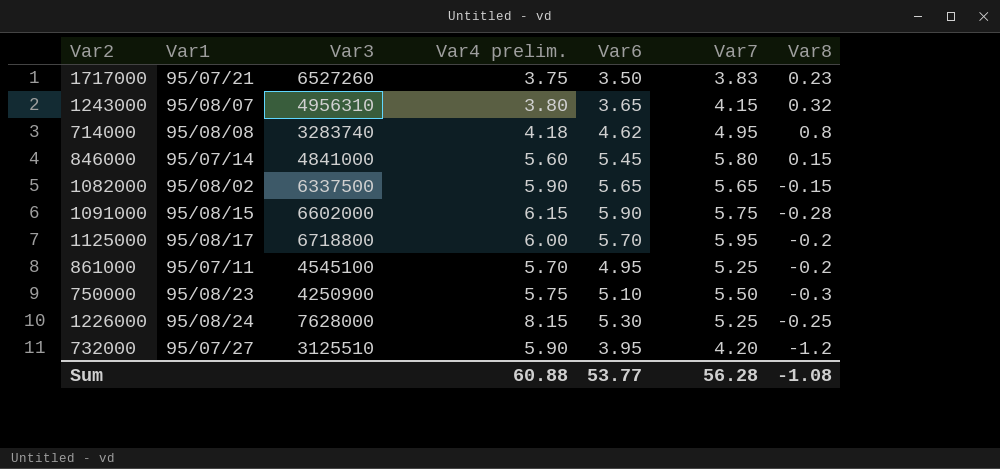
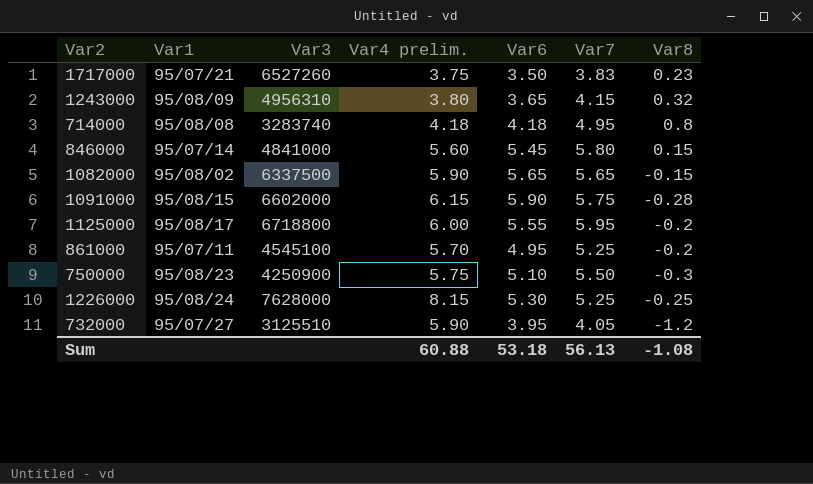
1243000 | Var1: 95/08/07 -> 95/08/09
714000 | Var6: 4.62 -> 4.18
1125000 | Var6: 5.70 -> 5.55
732000 | Var7: 4.20 -> 4.05
Sum | Var6: 53.77 -> 53.18
Sum | Var7: 56.28 -> 56.13

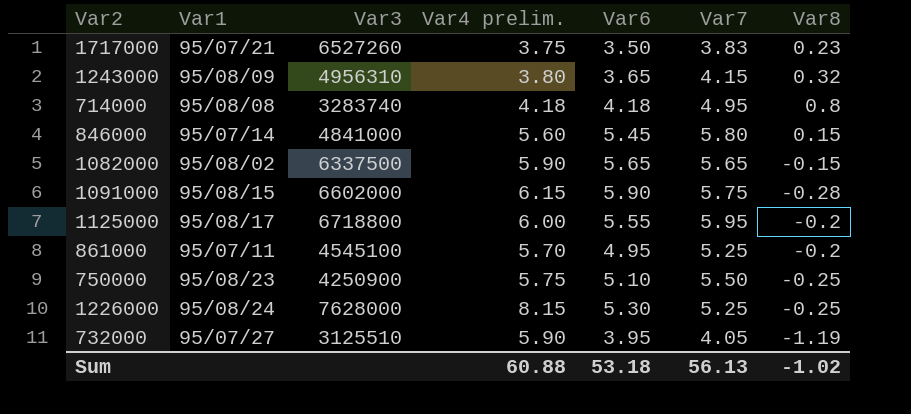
750000 | Var8: -0.3 -> -0.25
732000 | Var8: -1.2 -> -1.19
Sum | Var8: -1.08 -> -1.02

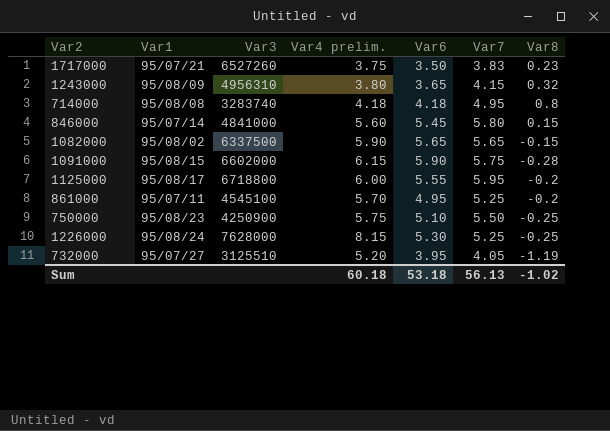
732000 | Var4 prelim.: 5.90 -> 5.20
Sum | Var4 prelim.: 60.88 -> 60.18

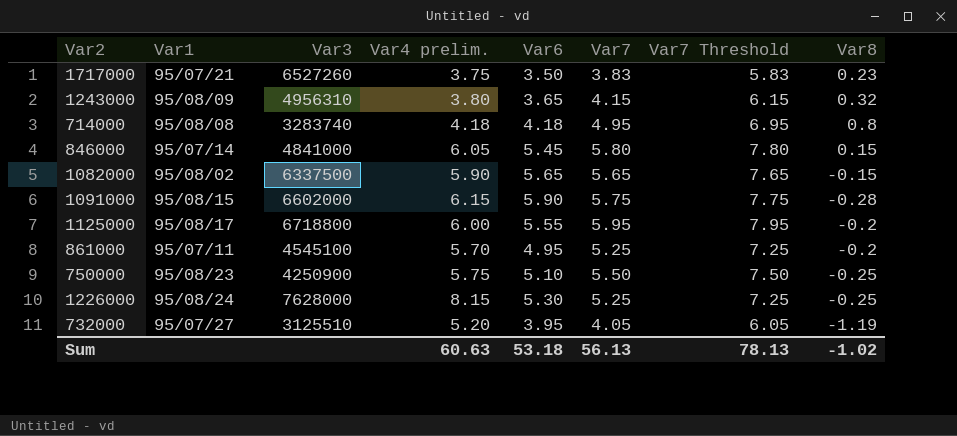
column Var7 Threshold | formula: none -> [Var7] + 2
846000 | Var4 prelim.: 5.60 -> 6.05
Sum | Var4 prelim.: 60.18 -> 60.63

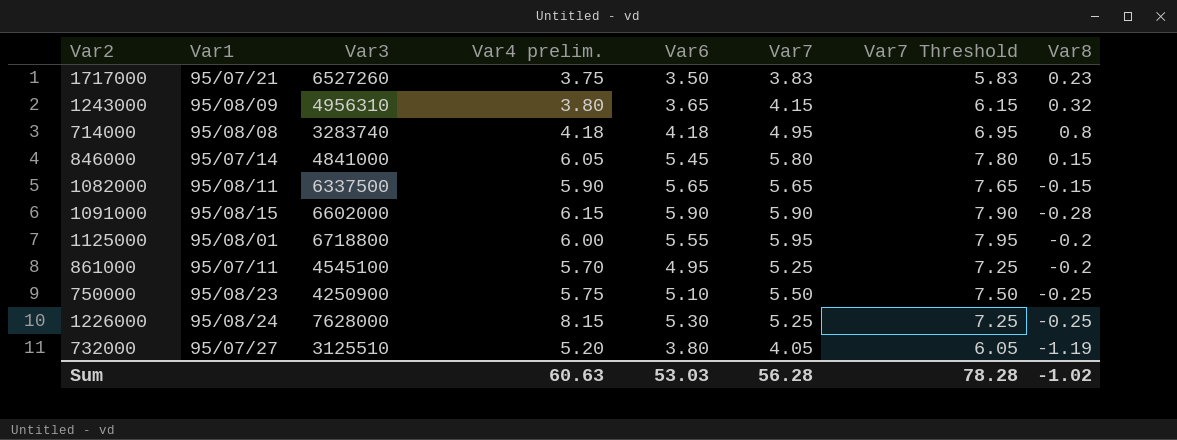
1082000 | Var1: 95/08/02 -> 95/08/11
1091000 | Var7: 5.75 -> 5.90
1091000 | Var7 Threshold: 7.75 -> 7.90
1125000 | Var1: 95/08/17 -> 95/08/01
732000 | Var6: 3.95 -> 3.80
Sum | Var6: 53.18 -> 53.03
Sum | Var7: 56.13 -> 56.28
Sum | Var7 Threshold: 78.13 -> 78.28

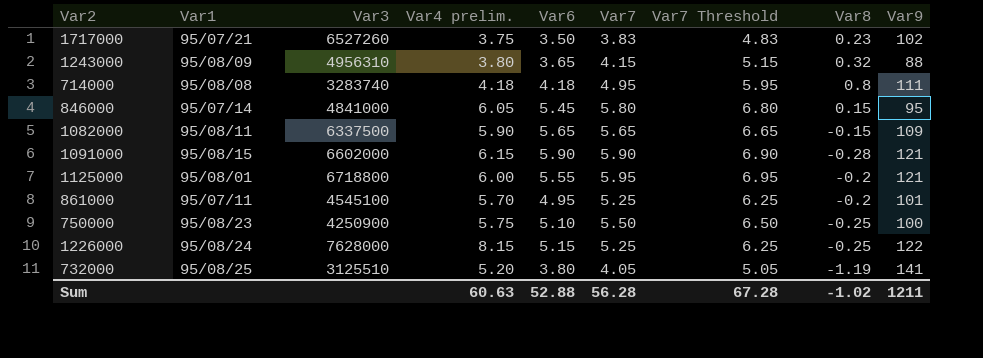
column Var7 Threshold | formula: [Var7] + 2 -> [Var7] + 1
column Var9 | position: none -> 9
1226000 | Var6: 5.30 -> 5.15
732000 | Var1: 95/07/27 -> 95/08/25
Sum | Var6: 53.03 -> 52.88
Sum | Var7 Threshold: 78.28 -> 67.28

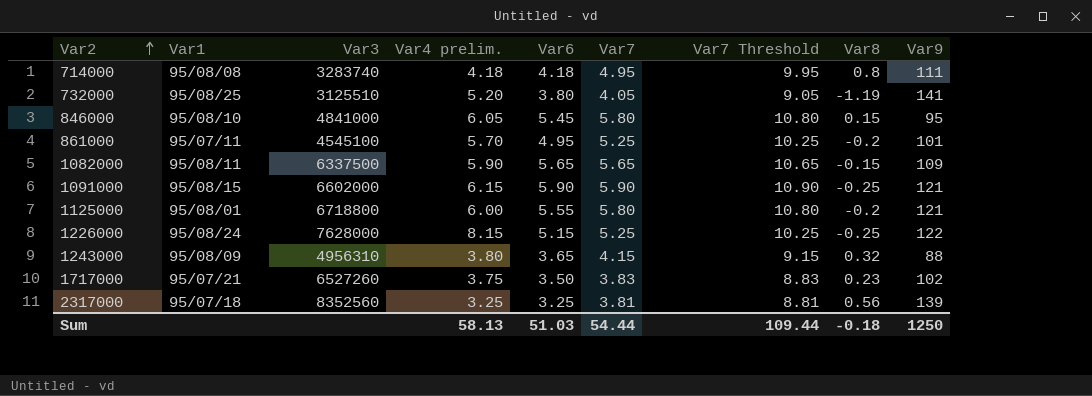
row order: none -> Var2 ascending
column Var7 Threshold | formula: [Var7] + 1 -> [Var7] + 5
row 750000: 95/08/23 | 4250900 | 5.75 | 5.10 | 5.50 | 6.50 | -0.25 | 100 -> none
846000 | Var1: 95/07/14 -> 95/08/10
1091000 | Var8: -0.28 -> -0.25
1125000 | Var7: 5.95 -> 5.80
row 2317000: none -> 95/07/18 | 8352560 | 3.25 | 3.25 | 3.81 | 8.81 | 0.56 | 139
Sum | Var4 prelim.: 60.63 -> 58.13
Sum | Var6: 52.88 -> 51.03
Sum | Var7: 56.28 -> 54.44
Sum | Var7 Threshold: 67.28 -> 109.44
Sum | Var8: -1.02 -> -0.18
Sum | Var9: 1211 -> 1250

